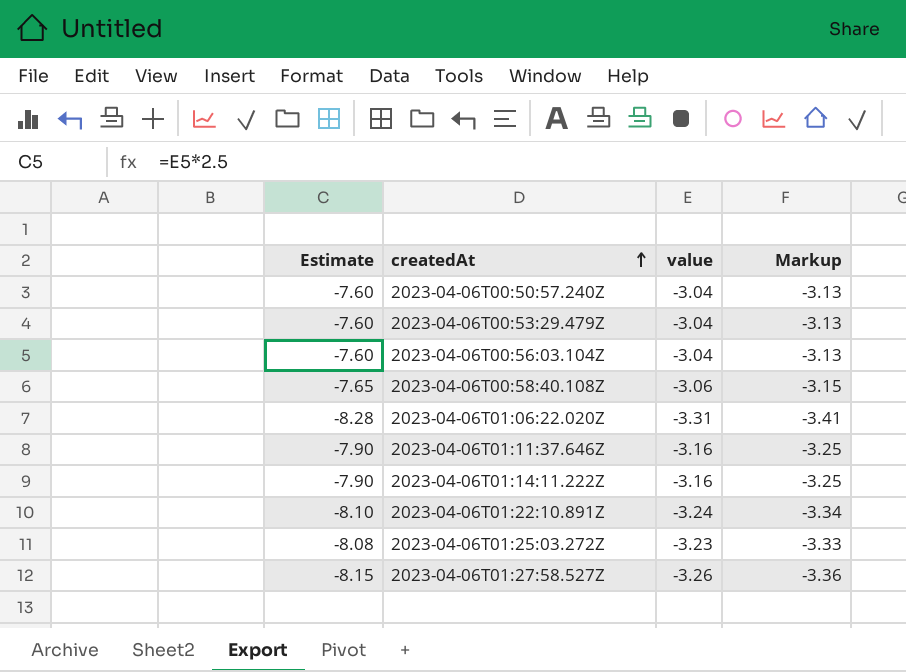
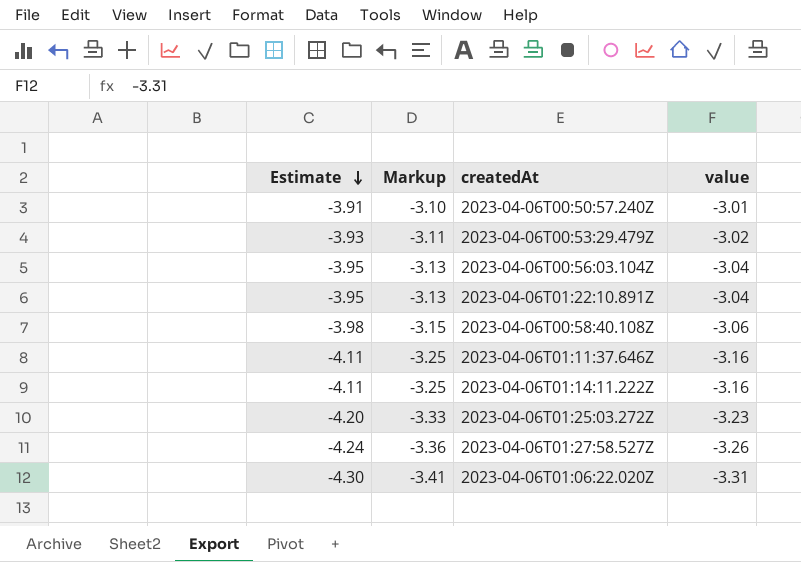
row order: createdAt ascending -> Estimate descending
column Estimate | formula: [value] * 2.5 -> [value] * 1.3
column Markup | position: 4 -> 2
2023-04-06T00:50:57.240Z | Markup: -3.13 -> -3.10
2023-04-06T00:50:57.240Z | value: -3.04 -> -3.01
2023-04-06T00:53:29.479Z | Markup: -3.13 -> -3.11
2023-04-06T00:53:29.479Z | value: -3.04 -> -3.02
2023-04-06T01:22:10.891Z | Markup: -3.34 -> -3.13
2023-04-06T01:22:10.891Z | value: -3.24 -> -3.04

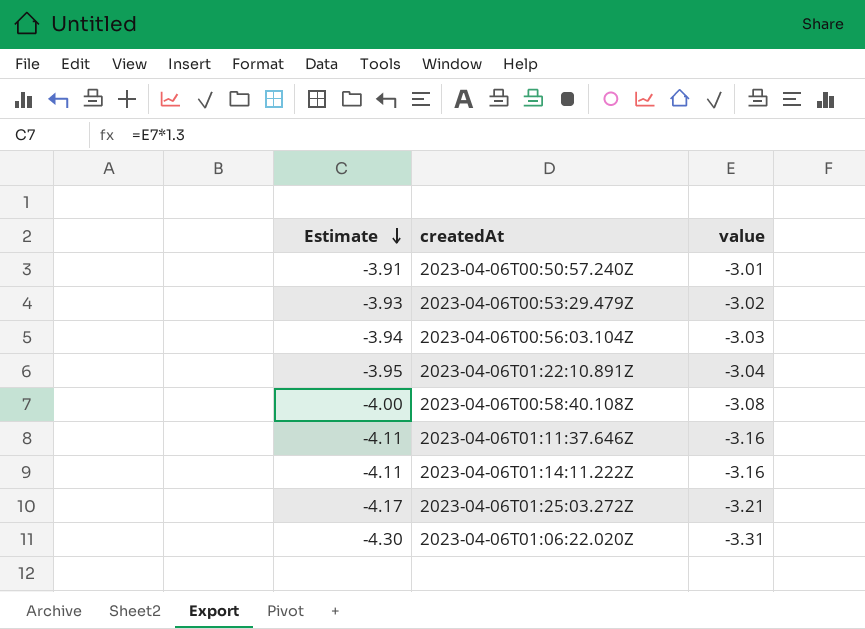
column Markup | formula: [value] * 1.03 -> none
row 2023-04-06T01:27:58.527Z: -4.24 | -3.36 | -3.26 -> none
2023-04-06T00:56:03.104Z | Estimate: -3.95 -> -3.94
2023-04-06T00:56:03.104Z | value: -3.04 -> -3.03
2023-04-06T00:58:40.108Z | Estimate: -3.98 -> -4.00
2023-04-06T00:58:40.108Z | value: -3.06 -> -3.08
2023-04-06T01:25:03.272Z | Estimate: -4.20 -> -4.17
2023-04-06T01:25:03.272Z | value: -3.23 -> -3.21

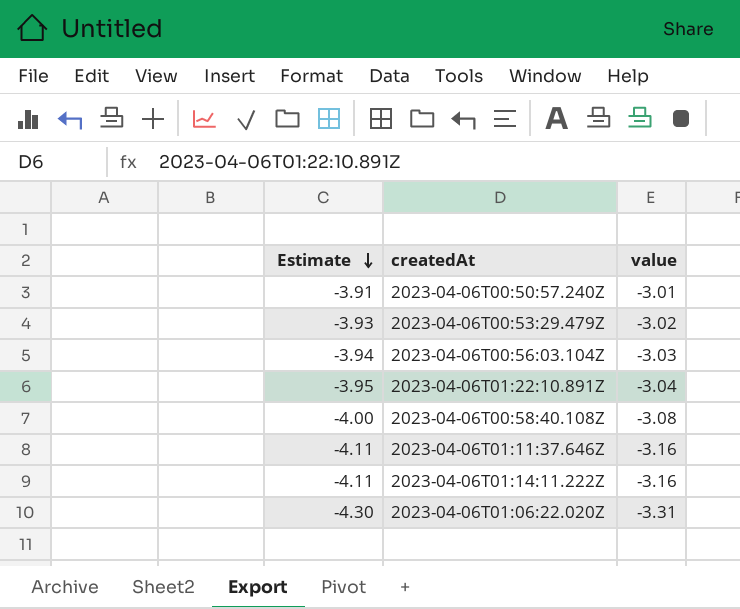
row 2023-04-06T01:25:03.272Z: -4.17 | -3.21 -> none

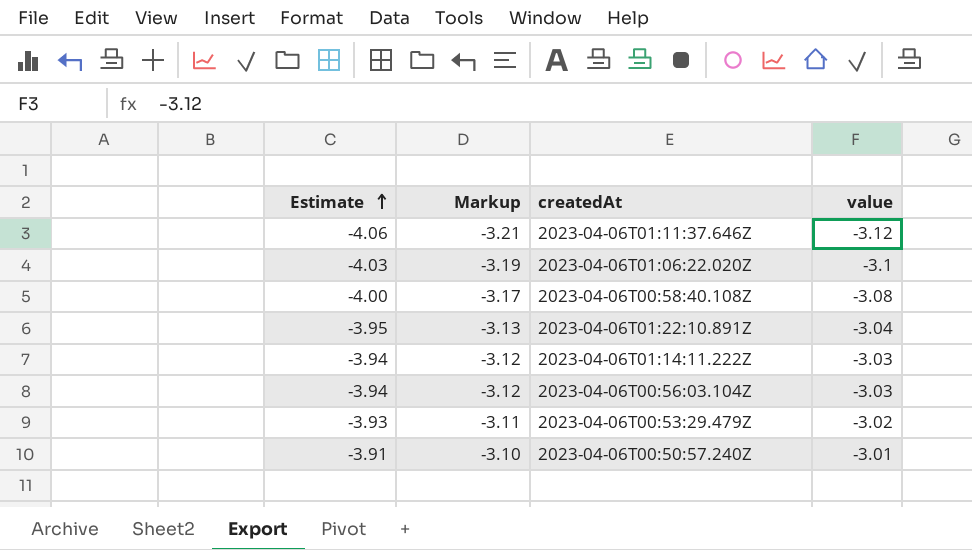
row order: Estimate descending -> Estimate ascending
column Markup | formula: none -> [value] * 1.03
2023-04-06T01:11:37.646Z | Estimate: -4.11 -> -4.06
2023-04-06T01:11:37.646Z | value: -3.16 -> -3.12
2023-04-06T01:06:22.020Z | Estimate: -4.30 -> -4.03
2023-04-06T01:06:22.020Z | value: -3.31 -> -3.1
2023-04-06T01:14:11.222Z | Estimate: -4.11 -> -3.94
2023-04-06T01:14:11.222Z | value: -3.16 -> -3.03

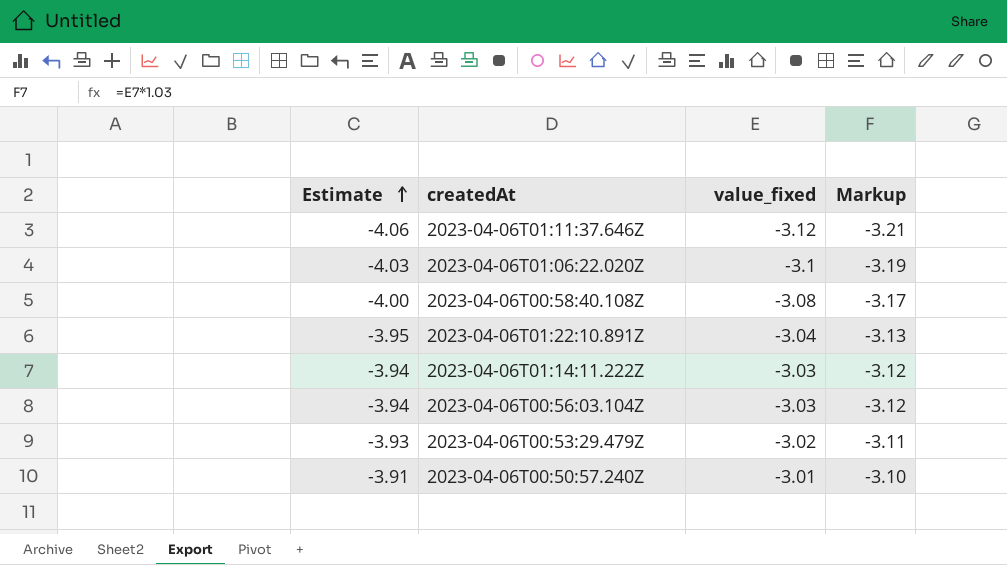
column name: value -> value_fixed
column Markup | position: 2 -> 4

